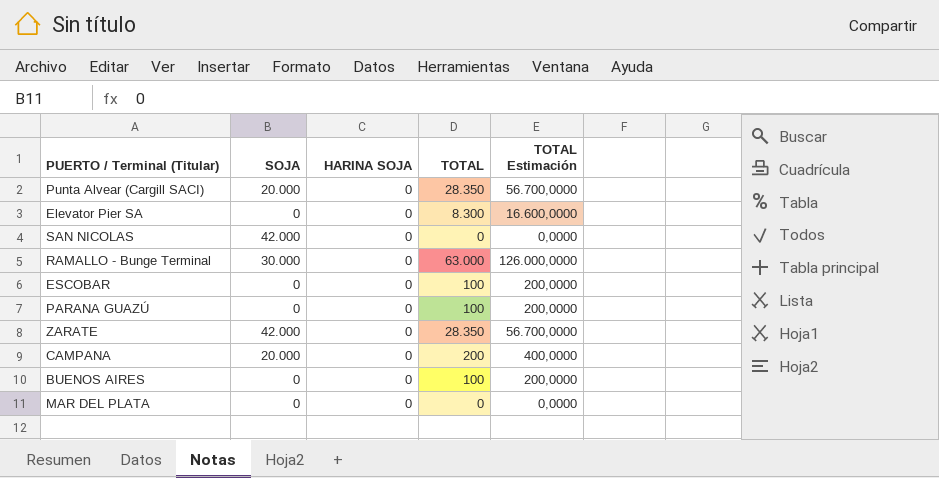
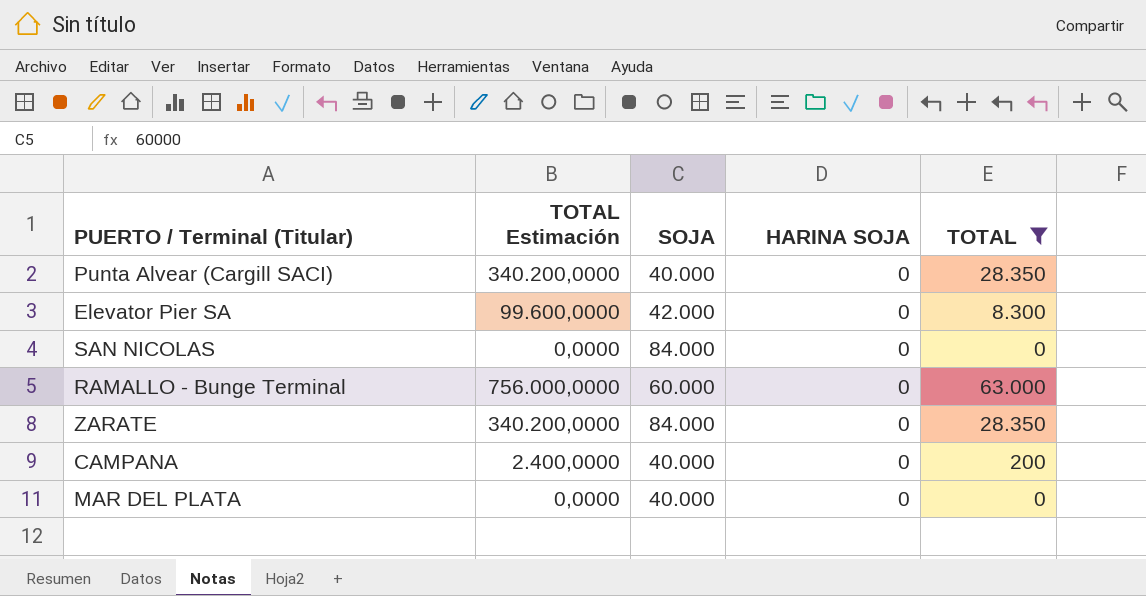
filter: none -> TOTAL != 100
column TOTAL Estimación | formula: [TOTAL] * 2 -> [TOTAL] * 12
column TOTAL Estimación | position: 5 -> 2
Punta Alvear (Cargill SACI) | SOJA: 20.000 -> 40.000
Elevator Pier SA | SOJA: 0 -> 42.000
SAN NICOLAS | SOJA: 42.000 -> 84.000
RAMALLO - Bunge Terminal | SOJA: 30.000 -> 60.000
ZARATE | SOJA: 42.000 -> 84.000
CAMPANA | SOJA: 20.000 -> 40.000
MAR DEL PLATA | SOJA: 0 -> 40.000

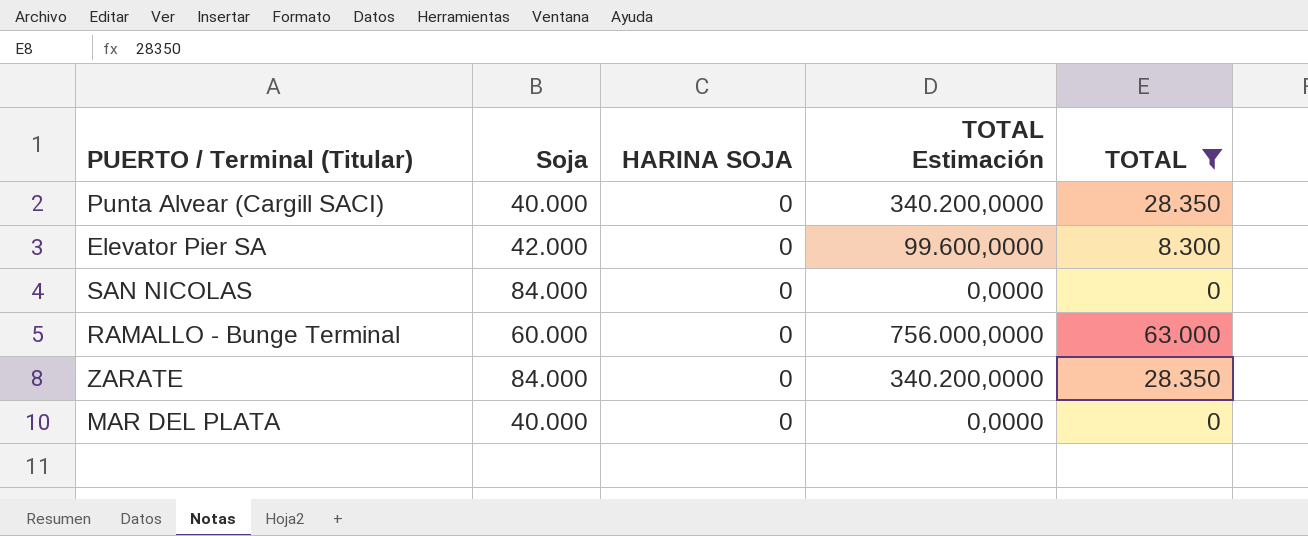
column name: SOJA -> Soja
column TOTAL Estimación | position: 2 -> 4
row CAMPANA: 2.400,0000 | 40.000 | 0 | 200 -> none

